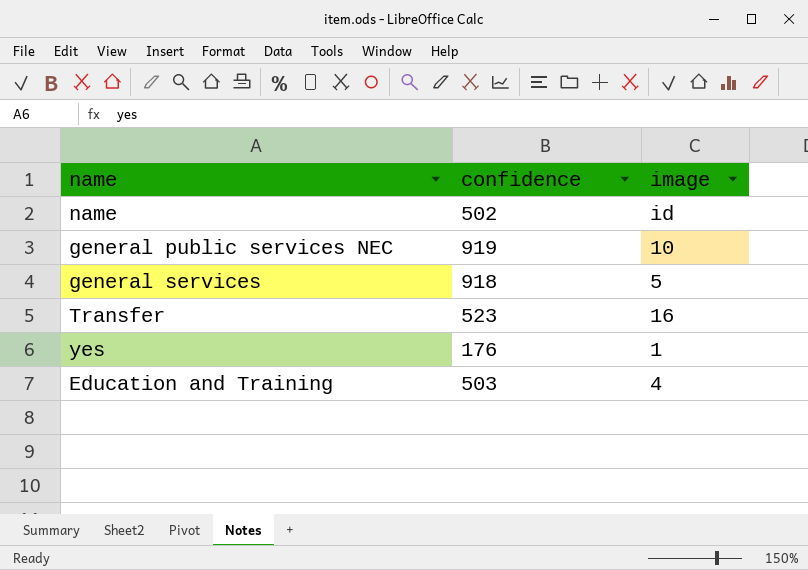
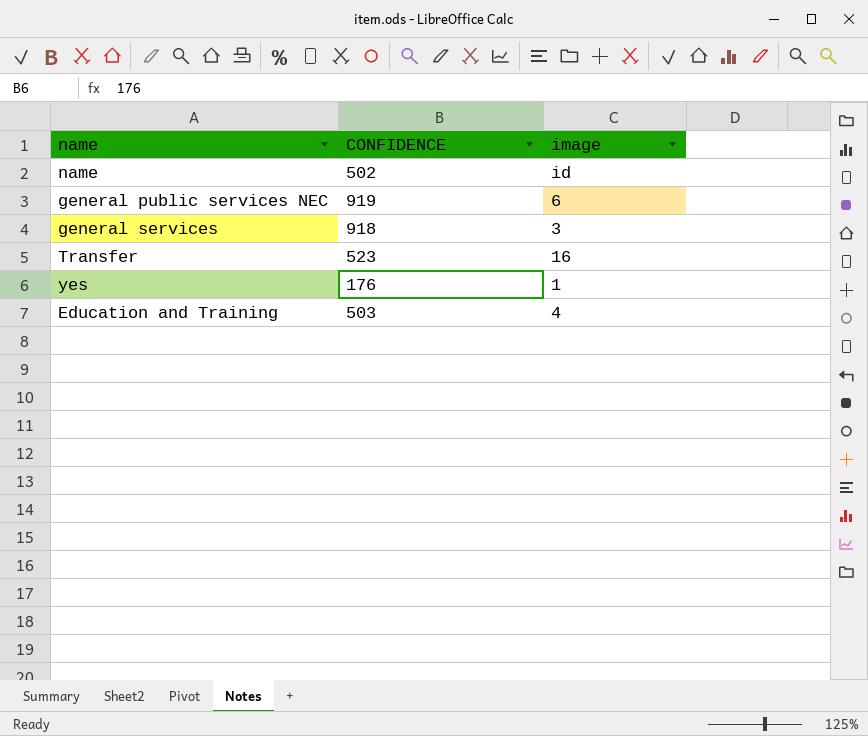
column name: confidence -> CONFIDENCE
general public services NEC | image: 10 -> 6
general services | image: 5 -> 3

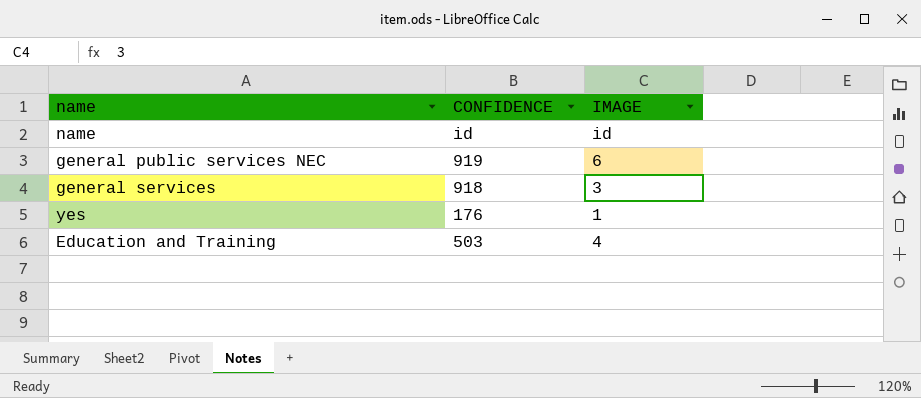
column name: image -> IMAGE
row Transfer: 523 | 16 -> none
name | CONFIDENCE: 502 -> id

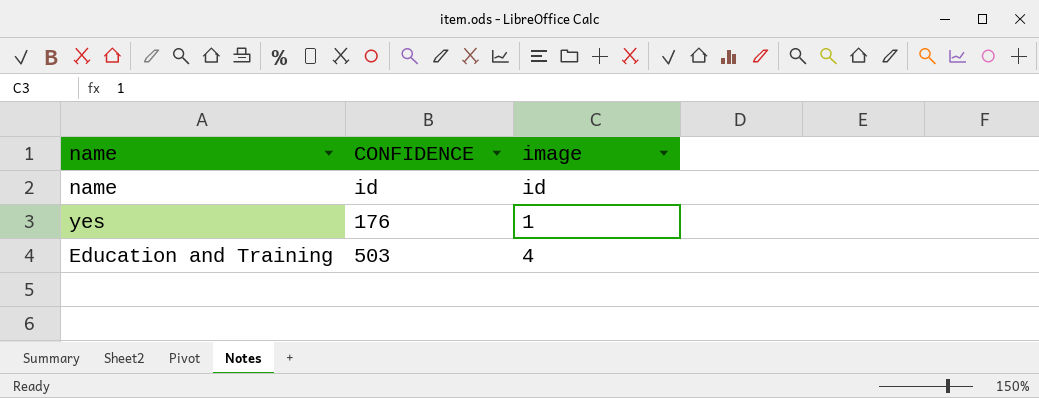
column name: IMAGE -> image
row general public services NEC: 919 | 6 -> none
row general services: 918 | 3 -> none

